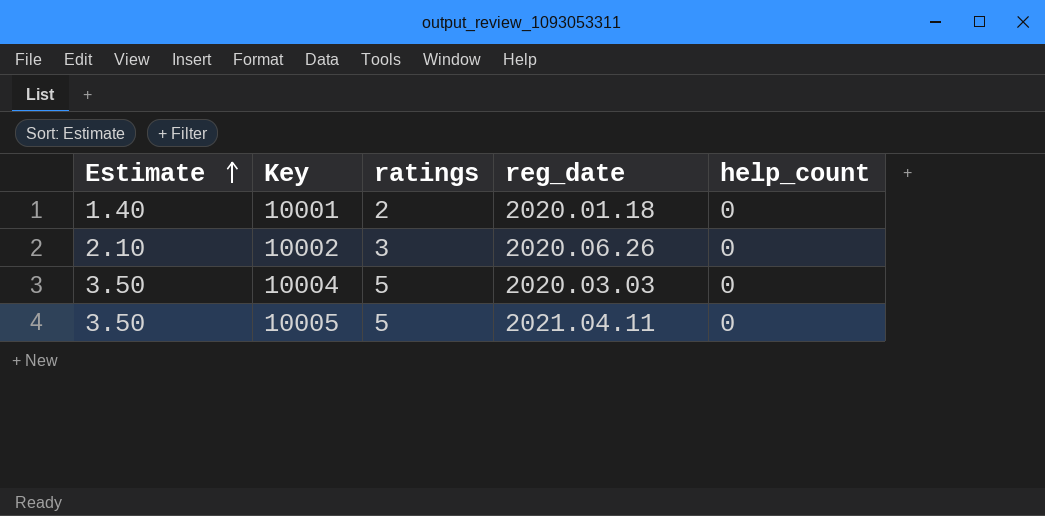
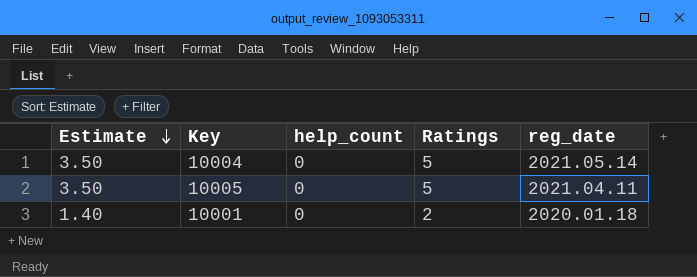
row order: Estimate ascending -> Estimate descending
column help_count | position: 5 -> 3
column name: ratings -> Ratings
row 10002: 2.10 | 3 | 2020.06.26 | 0 -> none
10004 | reg_date: 2020.03.03 -> 2021.05.14

